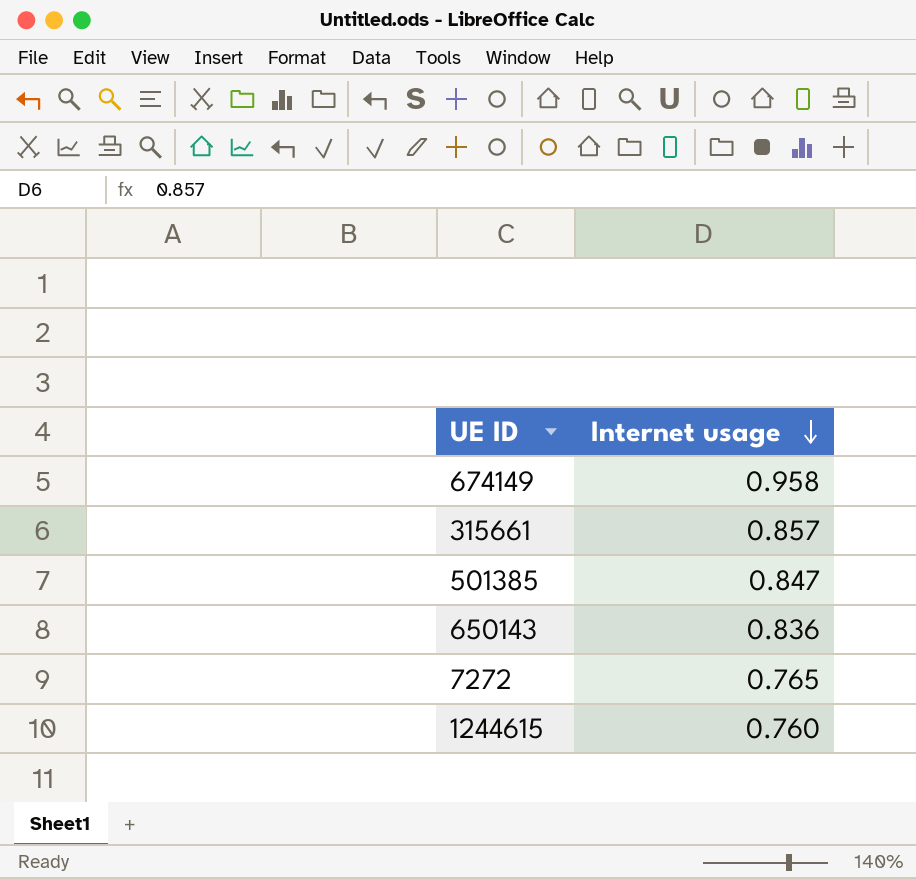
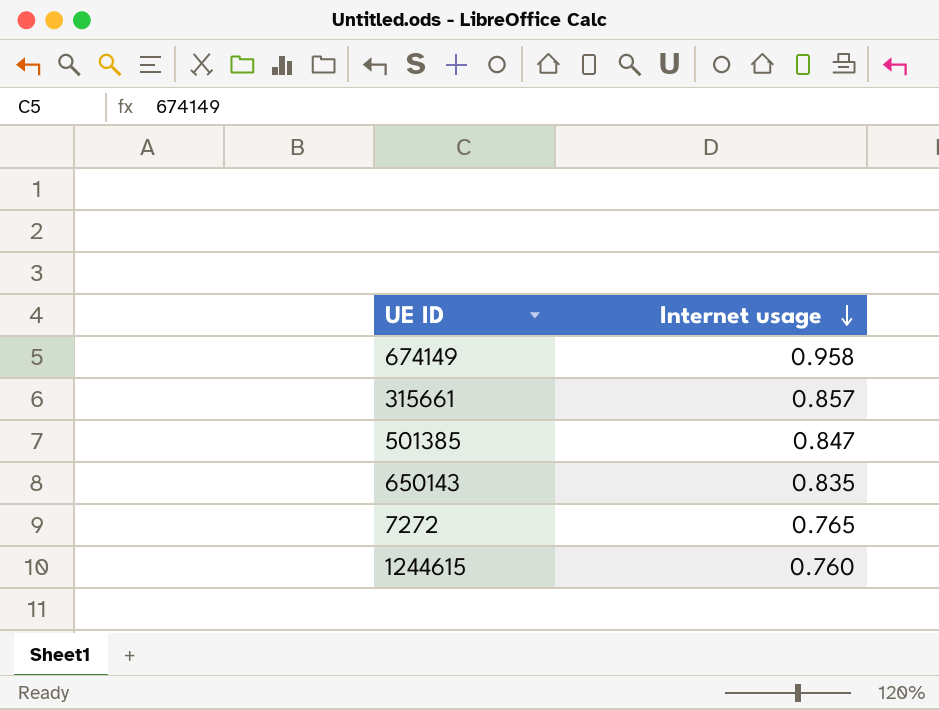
650143 | Internet usage: 0.836 -> 0.835

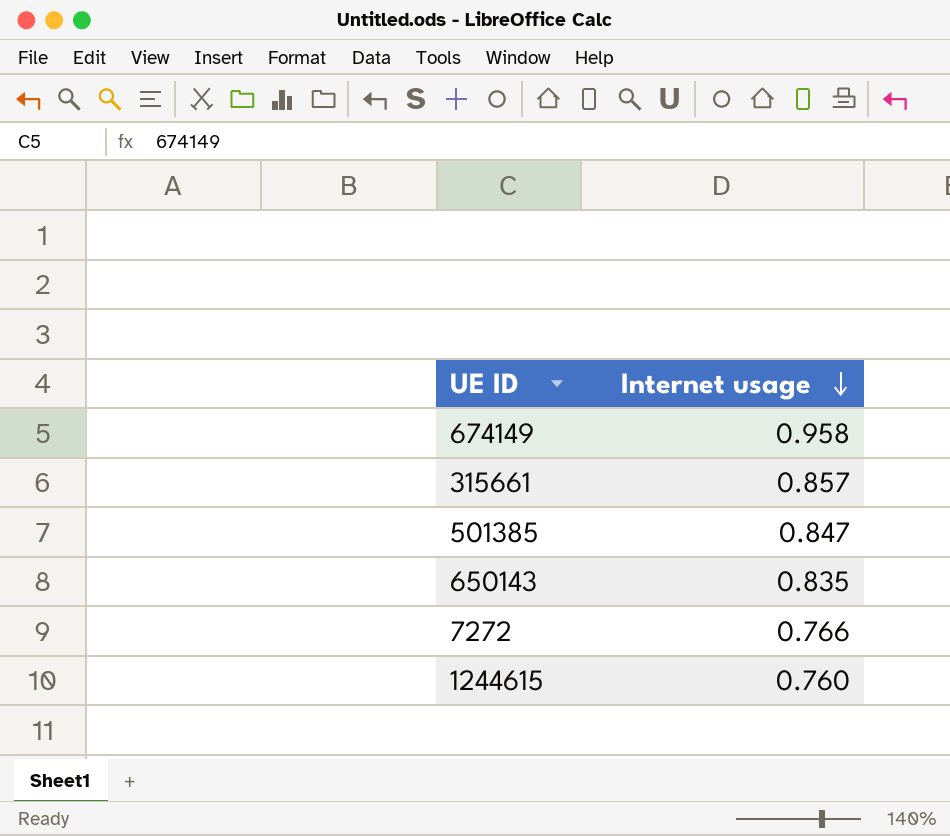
7272 | Internet usage: 0.765 -> 0.766

